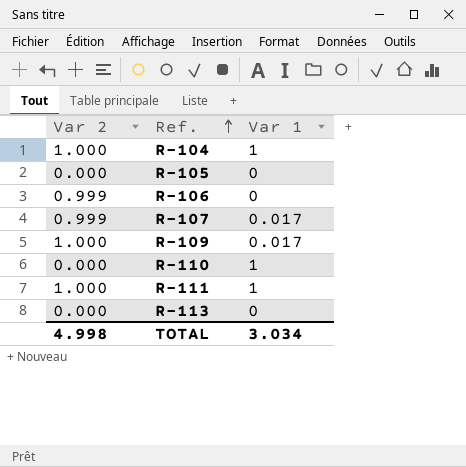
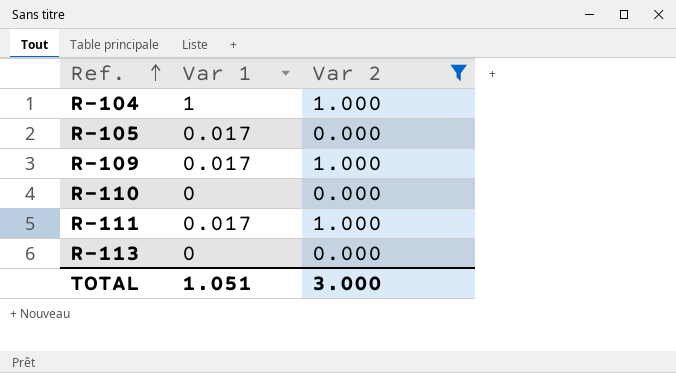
filter: none -> Var 2 != 0.999
column Var 2 | position: 1 -> 3
R-105 | Var 1: 0 -> 0.017
R-110 | Var 1: 1 -> 0
R-111 | Var 1: 1 -> 0.017
TOTAL | Var 1: 3.034 -> 1.051
TOTAL | Var 2: 4.998 -> 3.000

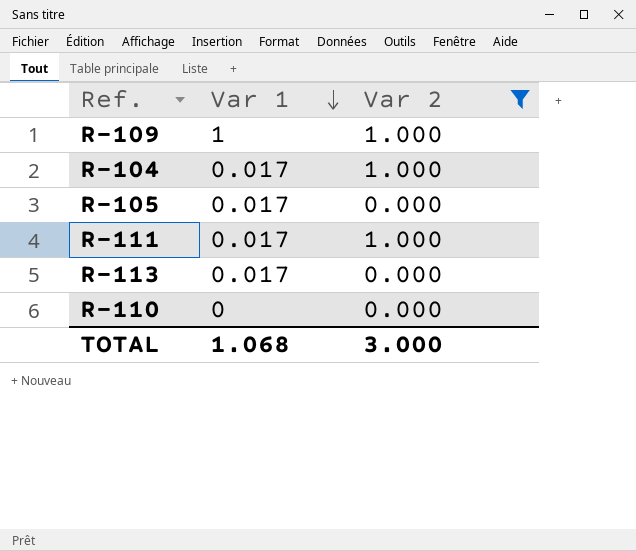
row order: Ref. ascending -> Var 1 descending
R-109 | Var 1: 0.017 -> 1
R-104 | Var 1: 1 -> 0.017
R-113 | Var 1: 0 -> 0.017
TOTAL | Var 1: 1.051 -> 1.068

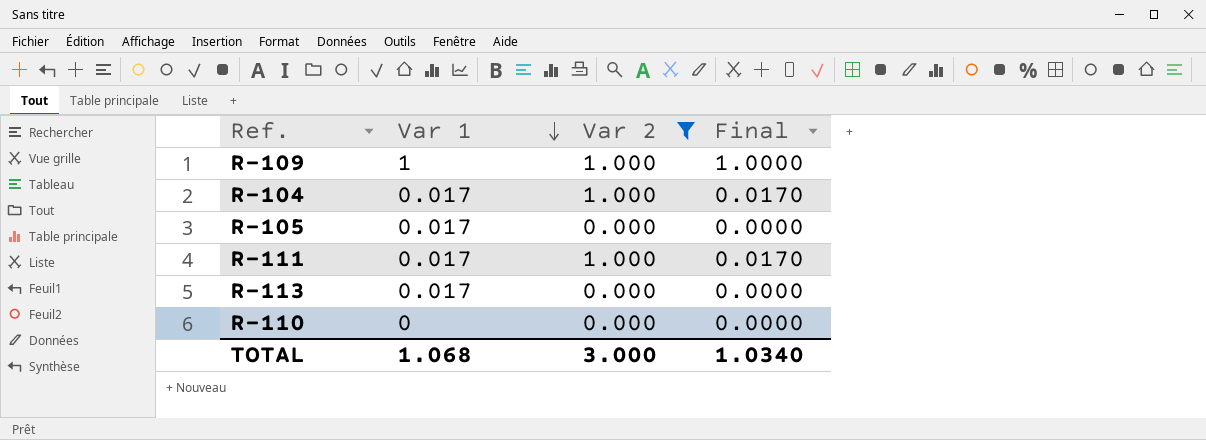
column Final | formula: none -> [Var 1] * [Var 2]

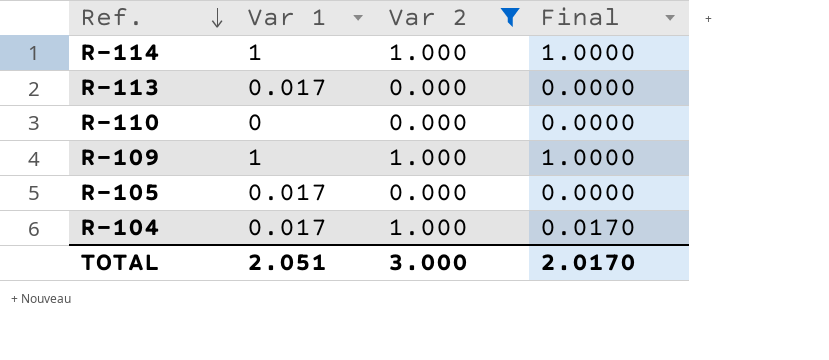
row order: Var 1 descending -> Ref. descending
row R-111: 0.017 | 1.000 | 0.0170 -> none
row R-114: none -> 1 | 1.000 | 1.0000
TOTAL | Var 1: 1.068 -> 2.051
TOTAL | Final: 1.0340 -> 2.0170

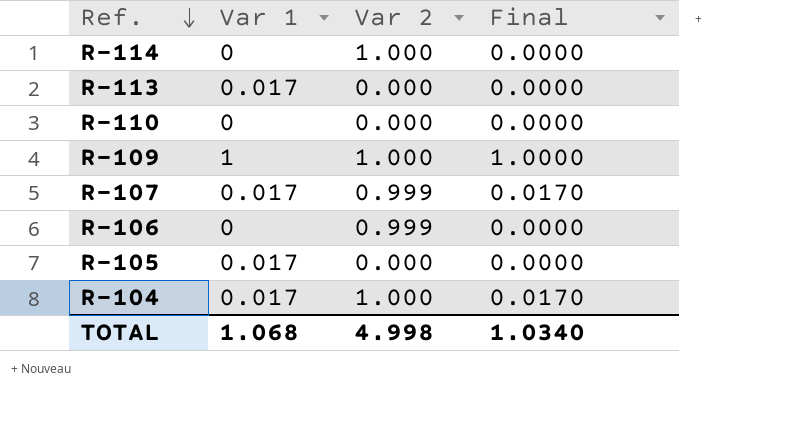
filter: Var 2 != 0.999 -> none
R-114 | Var 1: 1 -> 0
R-114 | Final: 1.0000 -> 0.0000
TOTAL | Var 1: 2.051 -> 1.068
TOTAL | Var 2: 3.000 -> 4.998
TOTAL | Final: 2.0170 -> 1.0340

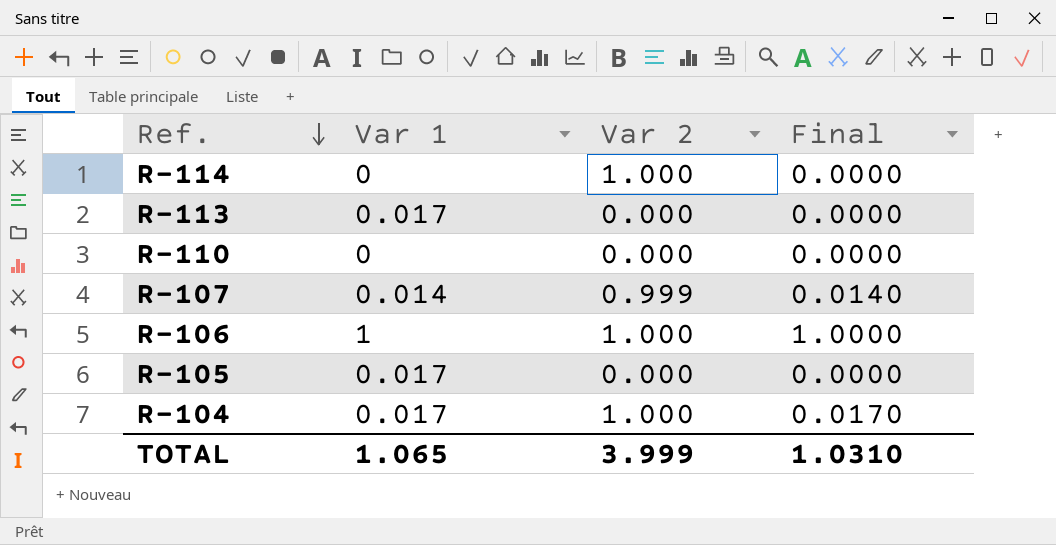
row R-109: 1 | 1.000 | 1.0000 -> none
R-107 | Var 1: 0.017 -> 0.014
R-107 | Final: 0.0170 -> 0.0140
R-106 | Var 1: 0 -> 1
R-106 | Var 2: 0.999 -> 1.000
R-106 | Final: 0.0000 -> 1.0000
TOTAL | Var 1: 1.068 -> 1.065
TOTAL | Var 2: 4.998 -> 3.999
TOTAL | Final: 1.0340 -> 1.0310

